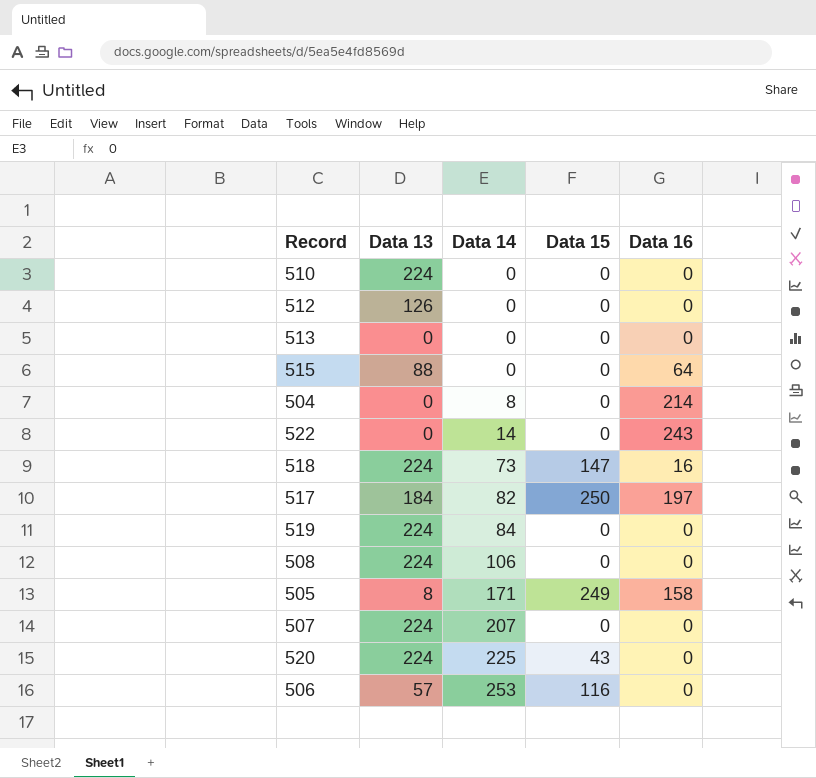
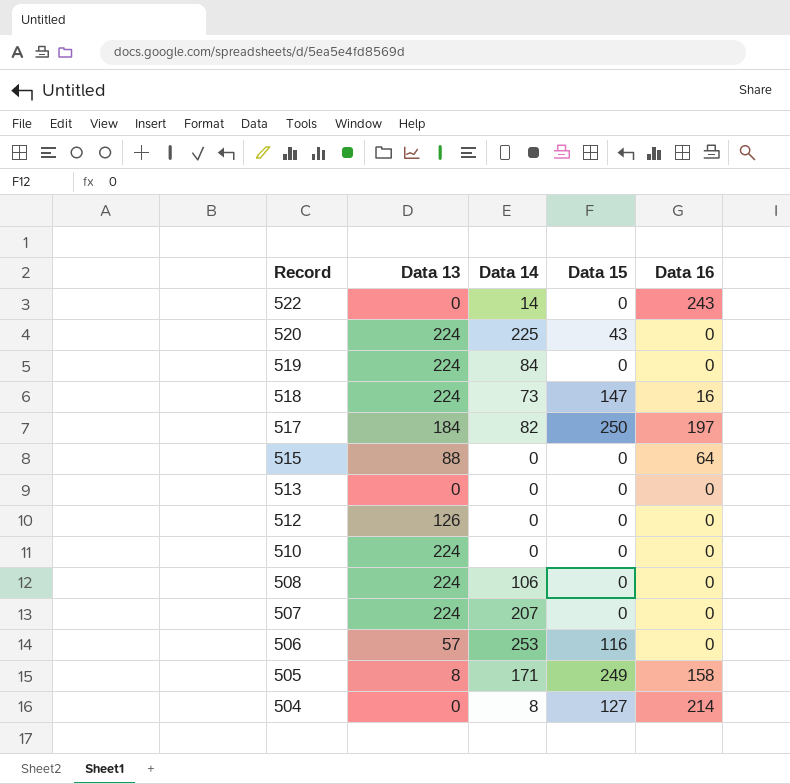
row order: Data 14 ascending -> Record descending
504 | Data 15: 0 -> 127

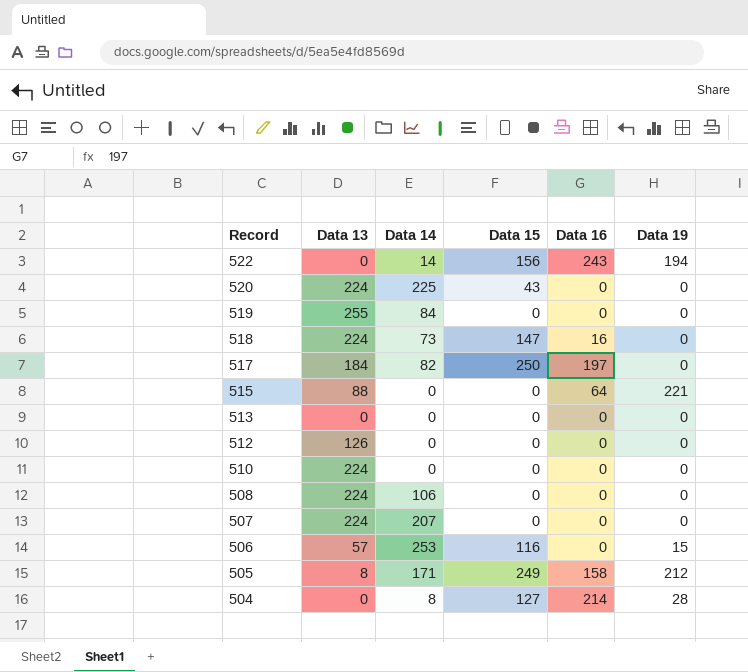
column Data 19 | position: none -> 6
522 | Data 15: 0 -> 156
519 | Data 13: 224 -> 255

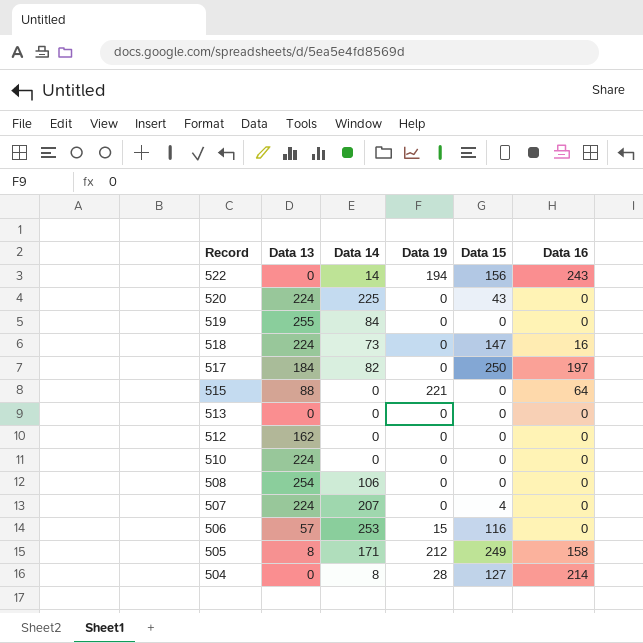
column Data 19 | position: 6 -> 4
512 | Data 13: 126 -> 162
508 | Data 13: 224 -> 254
507 | Data 15: 0 -> 4

